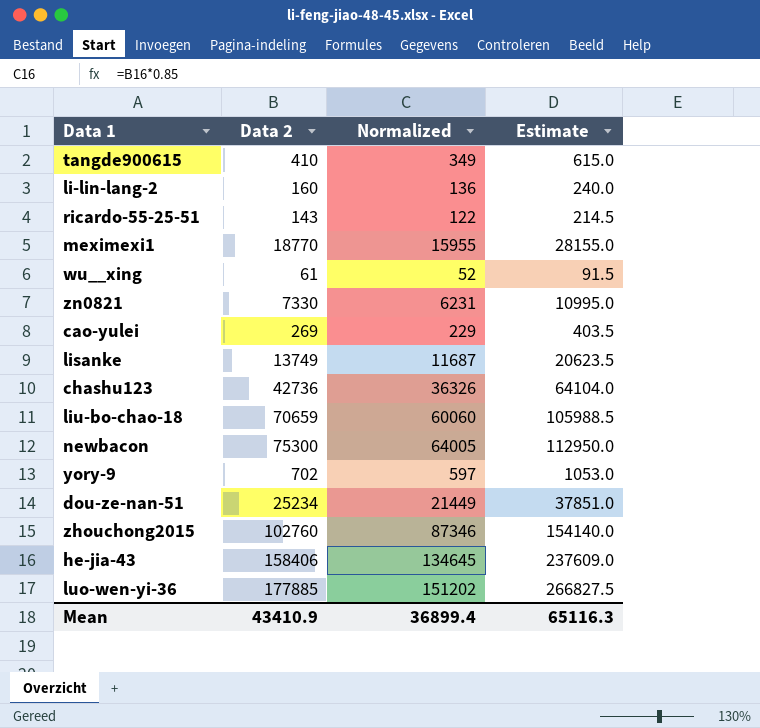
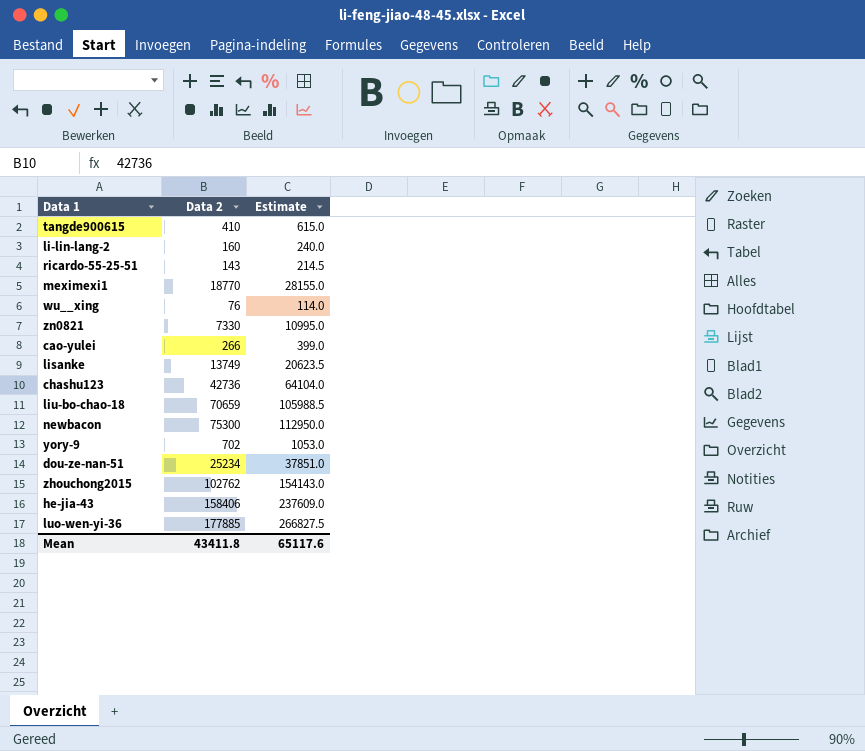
column Normalized | formula: [Data 2] * 0.85 -> none
wu__xing | Data 2: 61 -> 76
wu__xing | Estimate: 91.5 -> 114.0
cao-yulei | Data 2: 269 -> 266
cao-yulei | Estimate: 403.5 -> 399.0
zhouchong2015 | Data 2: 102760 -> 102762
zhouchong2015 | Estimate: 154140.0 -> 154143.0
Mean | Data 2: 43410.9 -> 43411.8
Mean | Estimate: 65116.3 -> 65117.6

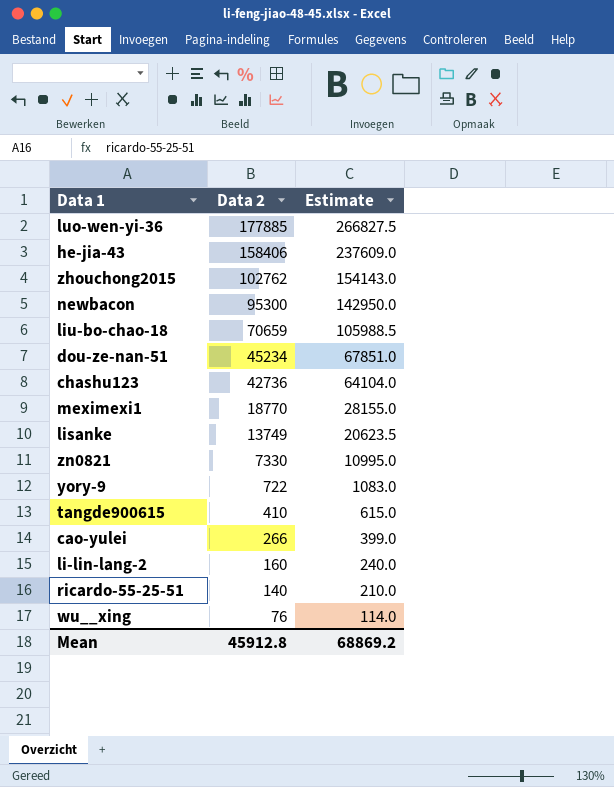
row order: none -> Data 2 descending
newbacon | Data 2: 75300 -> 95300
newbacon | Estimate: 112950.0 -> 142950.0
dou-ze-nan-51 | Data 2: 25234 -> 45234
dou-ze-nan-51 | Estimate: 37851.0 -> 67851.0
yory-9 | Data 2: 702 -> 722
yory-9 | Estimate: 1053.0 -> 1083.0
ricardo-55-25-51 | Data 2: 143 -> 140
ricardo-55-25-51 | Estimate: 214.5 -> 210.0
Mean | Data 2: 43411.8 -> 45912.8
Mean | Estimate: 65117.6 -> 68869.2

